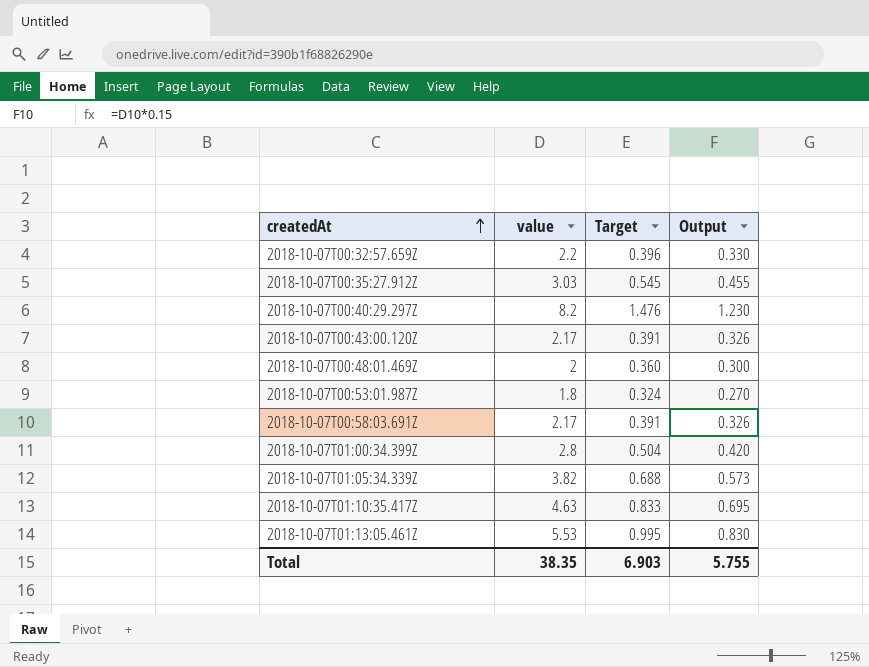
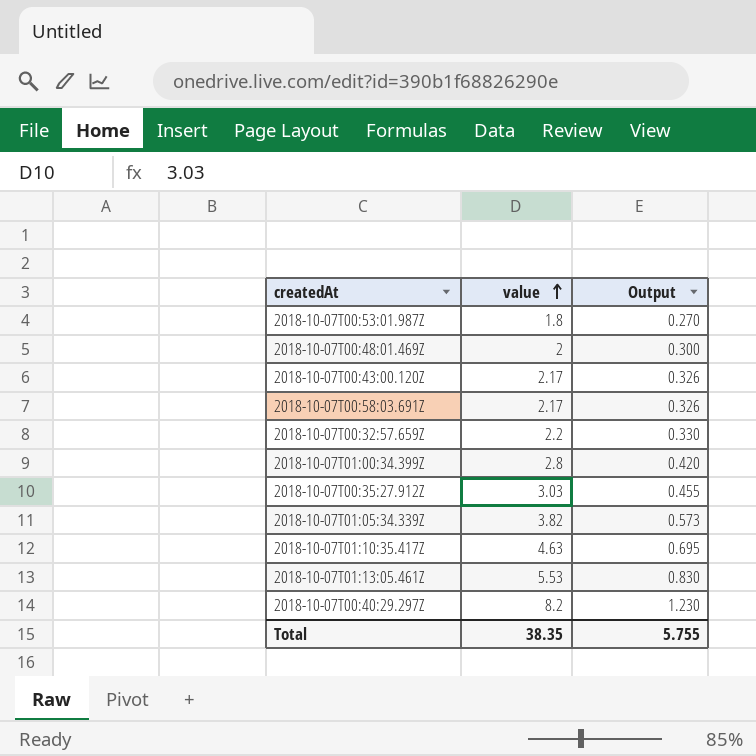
row order: createdAt ascending -> value ascending
column Target | formula: [value] * 0.18 -> none

